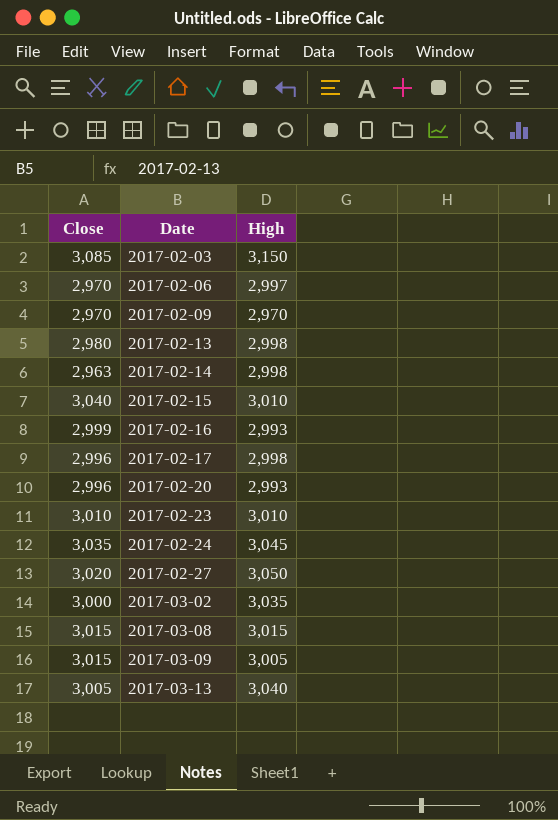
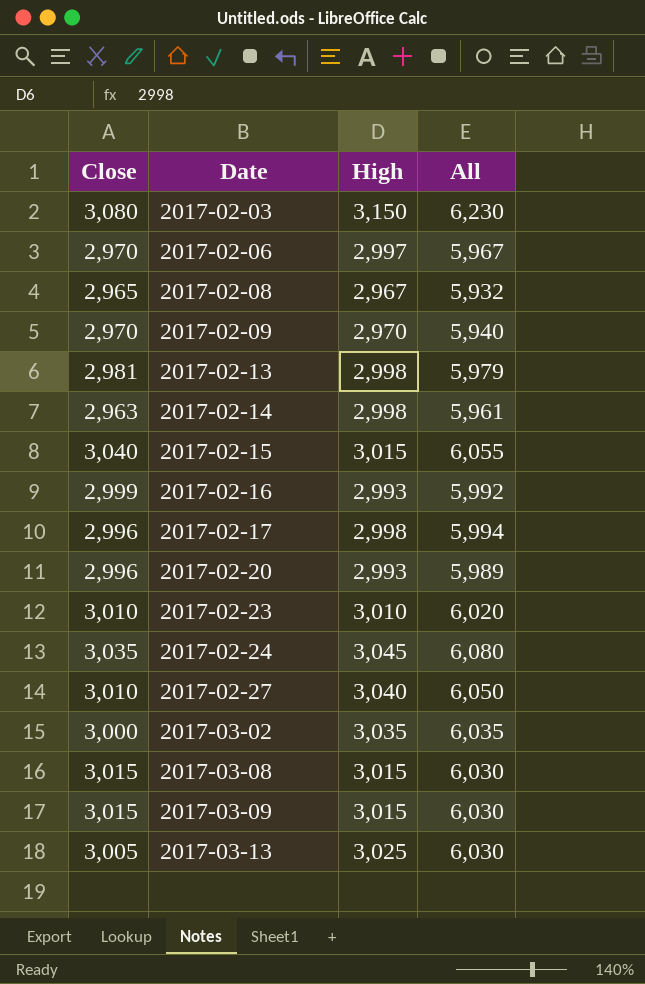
column All | formula: none -> [Close] + [High]
2017-02-03 | Close: 3,085 -> 3,080
row 2017-02-08: none -> 2,965 | 2,967 | 5,932
2017-02-13 | Close: 2,980 -> 2,981
2017-02-15 | High: 3,010 -> 3,015
2017-02-27 | Close: 3,020 -> 3,010
2017-02-27 | High: 3,050 -> 3,040
2017-03-09 | High: 3,005 -> 3,015
2017-03-13 | High: 3,040 -> 3,025

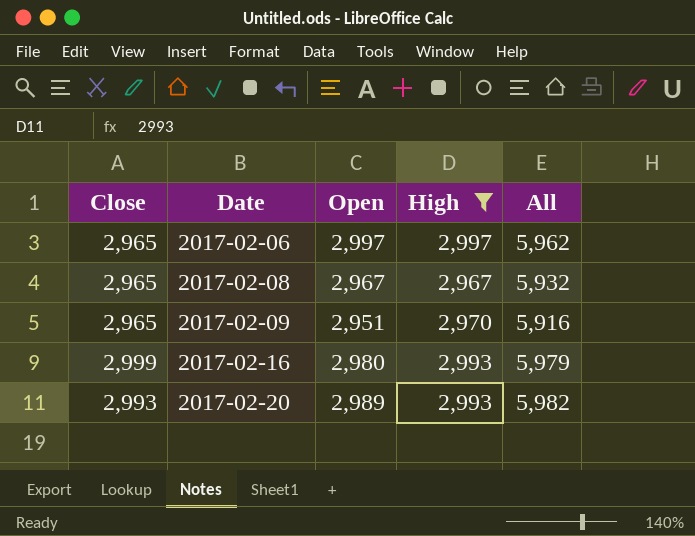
filter: none -> High <= 2,997
column Open | position: none -> 3
column All | formula: [Close] + [High] -> [Close] + [Open]
2017-02-06 | Close: 2,970 -> 2,965
2017-02-09 | Close: 2,970 -> 2,965
2017-02-20 | Close: 2,996 -> 2,993

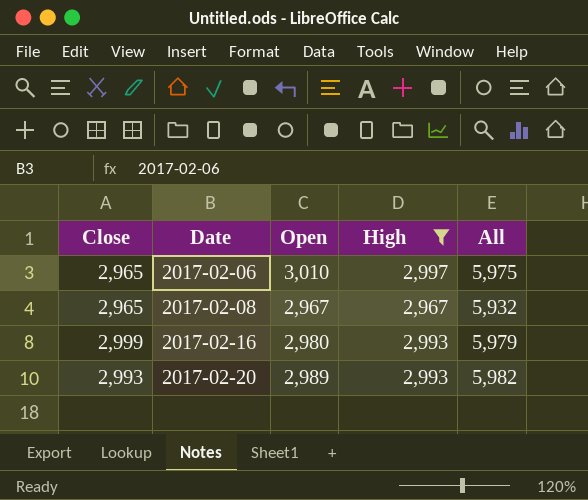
row 2017-02-09: 2,965 | 2,951 | 2,970 | 5,916 -> none
2017-02-06 | Open: 2,997 -> 3,010
2017-02-06 | All: 5,962 -> 5,975

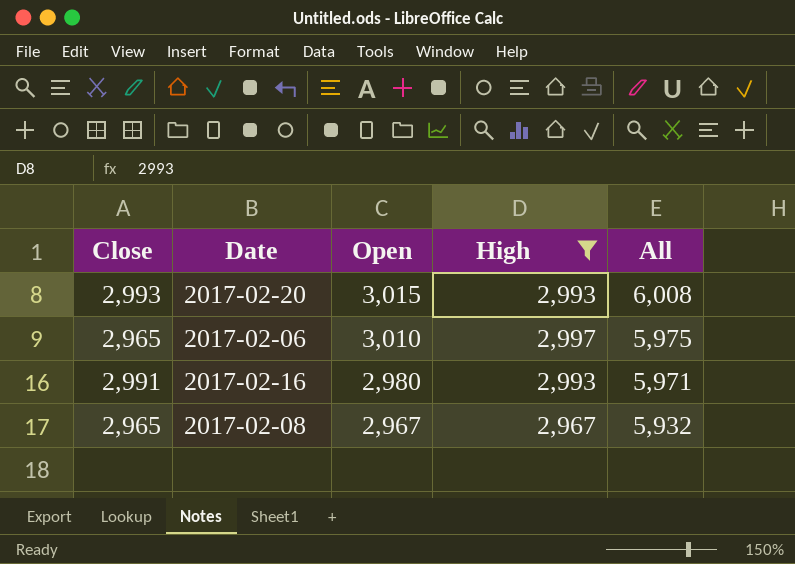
row order: Date ascending -> Open descending
2017-02-20 | Open: 2,989 -> 3,015
2017-02-20 | All: 5,982 -> 6,008
2017-02-16 | Close: 2,999 -> 2,991
2017-02-16 | All: 5,979 -> 5,971

